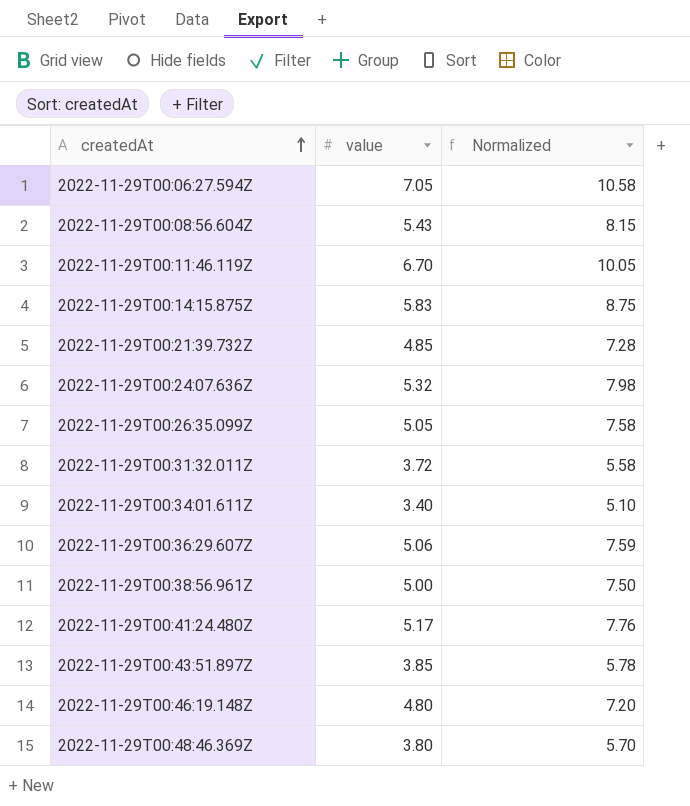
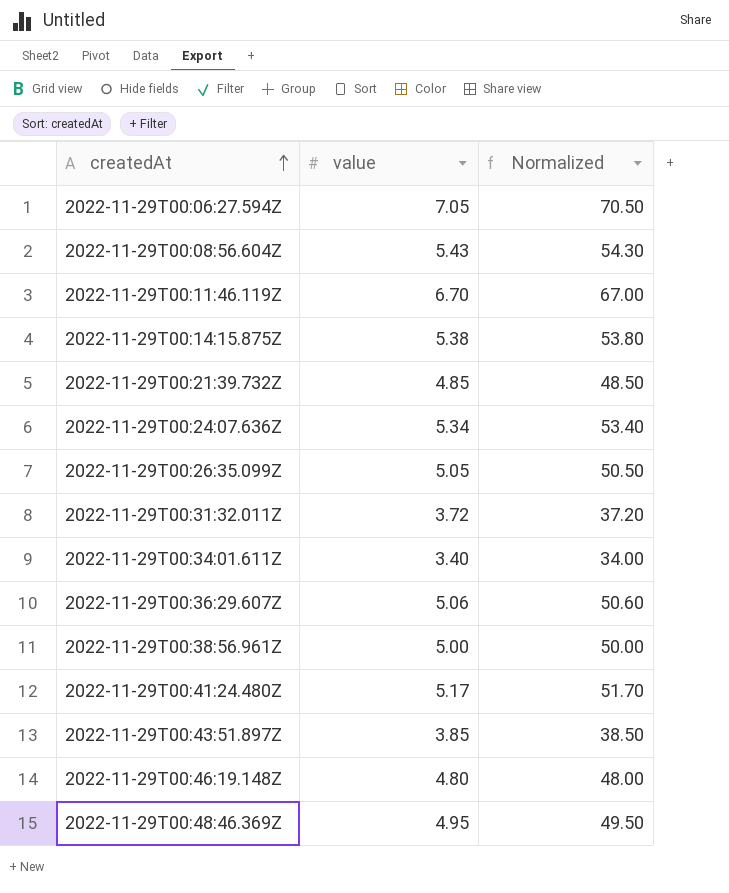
column Normalized | formula: [value] * 1.5 -> [value] * 10
2022-11-29T00:14:15.875Z | value: 5.83 -> 5.38
2022-11-29T00:24:07.636Z | value: 5.32 -> 5.34
2022-11-29T00:48:46.369Z | value: 3.80 -> 4.95

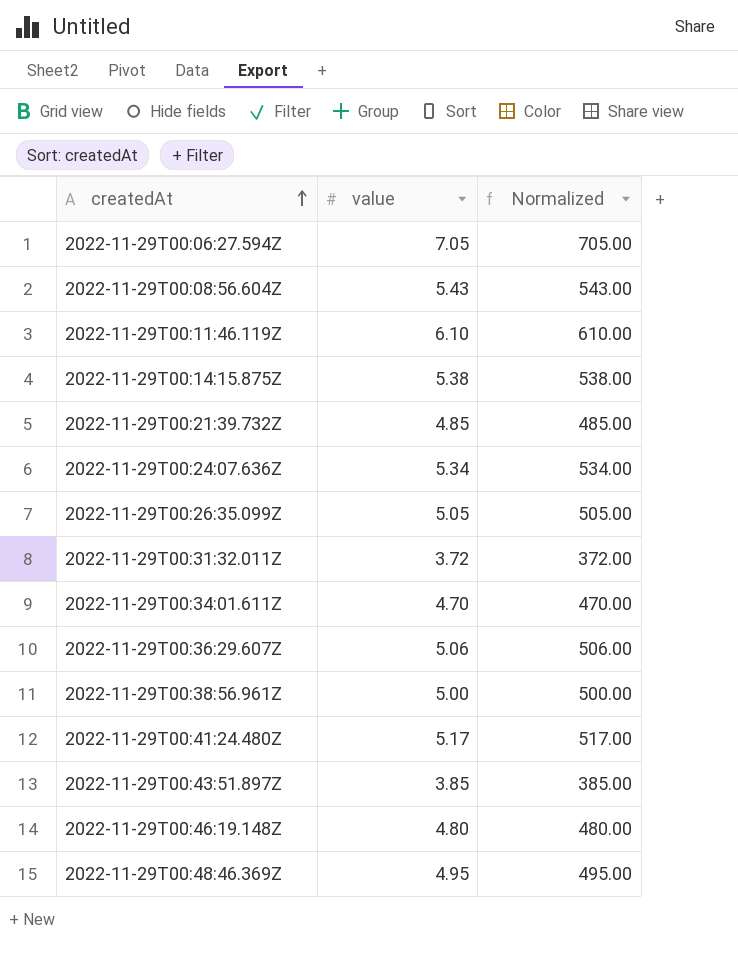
column Normalized | formula: [value] * 10 -> [value] * 100
2022-11-29T00:11:46.119Z | value: 6.70 -> 6.10
2022-11-29T00:34:01.611Z | value: 3.40 -> 4.70

